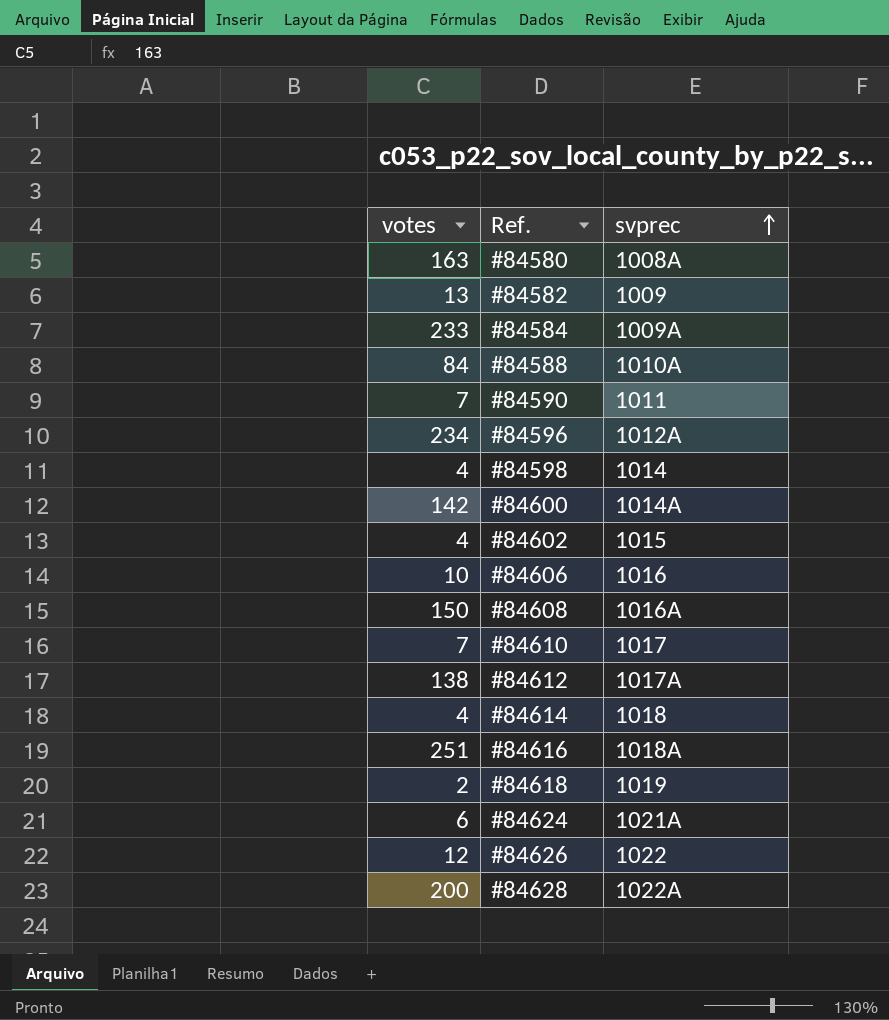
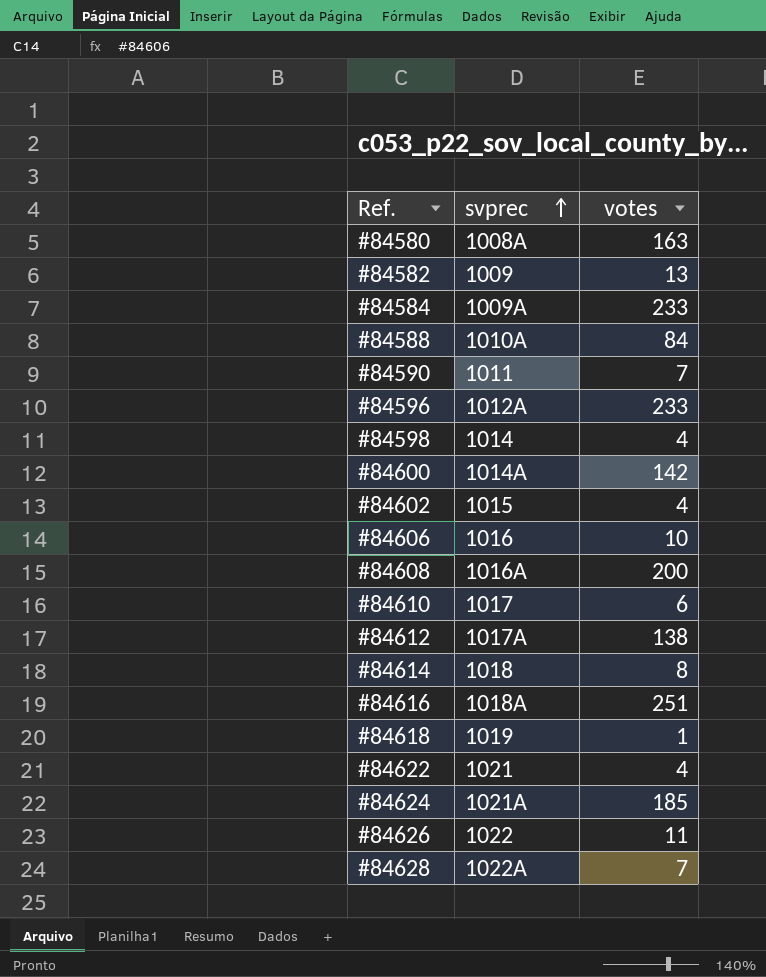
column votes | position: 1 -> 3
#84596 | votes: 234 -> 233
#84608 | votes: 150 -> 200
#84610 | votes: 7 -> 6
#84614 | votes: 4 -> 8
#84618 | votes: 2 -> 1
row #84622: none -> 1021 | 4
#84624 | votes: 6 -> 185
#84626 | votes: 12 -> 11
#84628 | votes: 200 -> 7

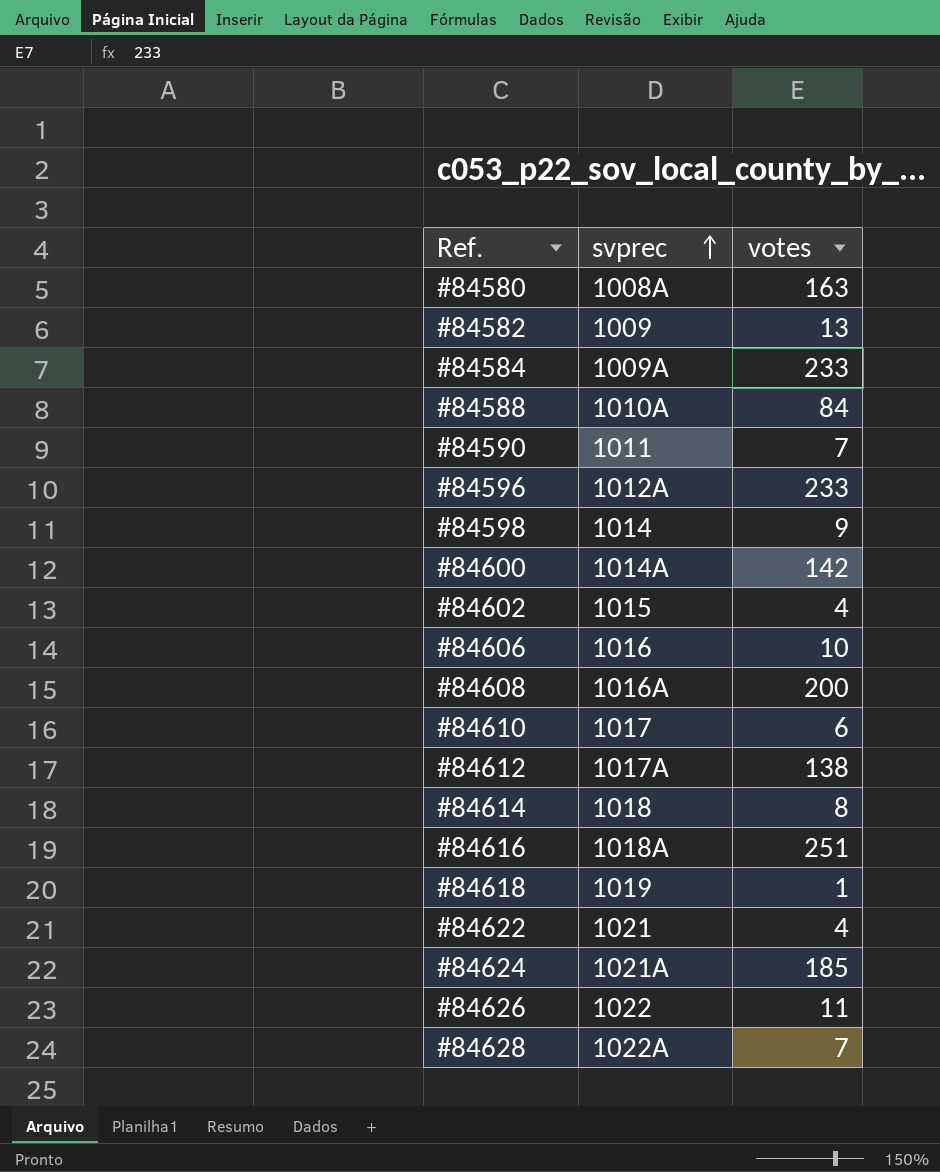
#84598 | votes: 4 -> 9

